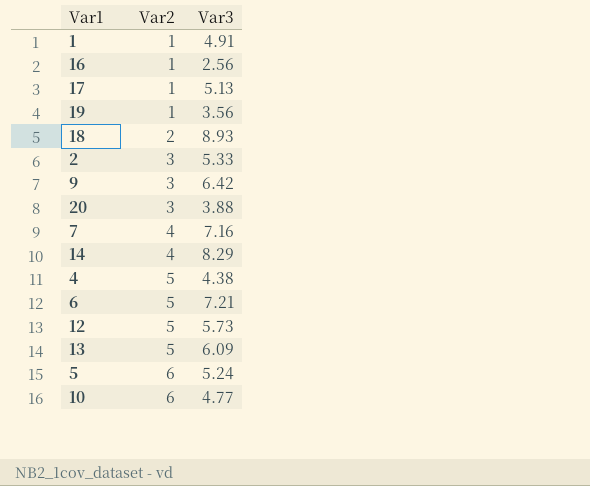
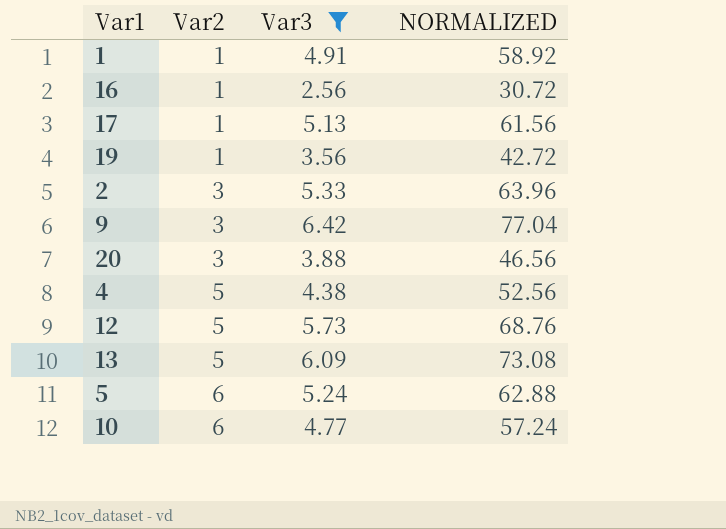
filter: none -> Var3 <= 6.42
column NORMALIZED | formula: none -> [Var3] * 12

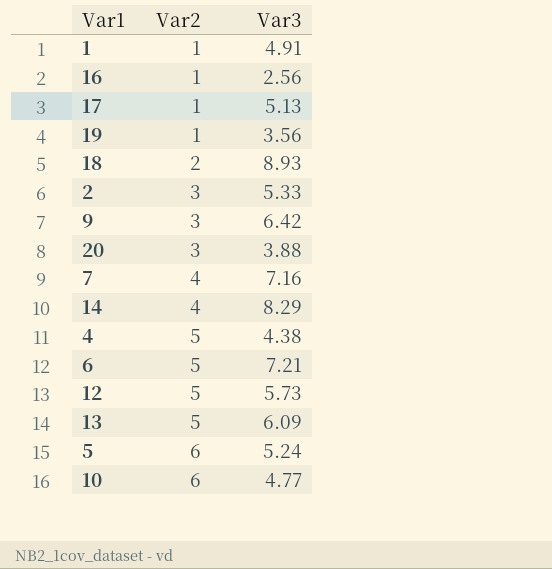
filter: Var3 <= 6.42 -> none
column NORMALIZED | formula: [Var3] * 12 -> none

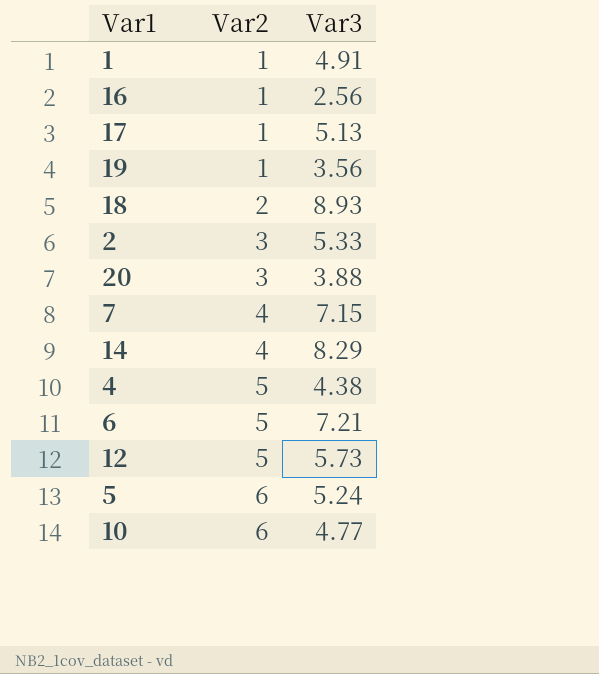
row 9: 3 | 6.42 -> none
row 13: 5 | 6.09 -> none
7 | Var3: 7.16 -> 7.15

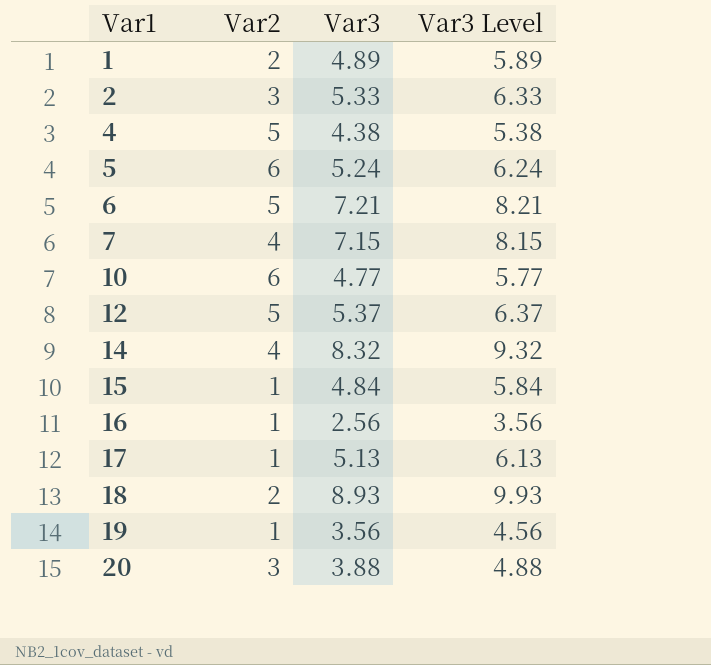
row order: Var2 ascending -> Var1 ascending
column Var3 Level | formula: none -> [Var3] + 1
1 | Var2: 1 -> 2
1 | Var3: 4.91 -> 4.89
12 | Var3: 5.73 -> 5.37
14 | Var3: 8.29 -> 8.32
row 15: none -> 1 | 4.84 | 5.84

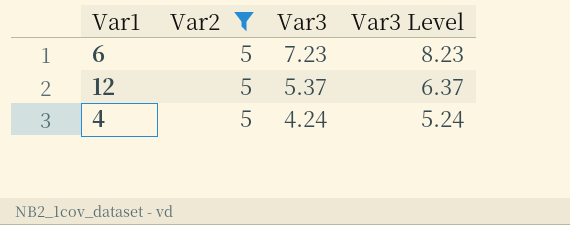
filter: none -> Var2 = 5
row order: Var1 ascending -> Var3 descending
6 | Var3: 7.21 -> 7.23
6 | Var3 Level: 8.21 -> 8.23
4 | Var3: 4.38 -> 4.24
4 | Var3 Level: 5.38 -> 5.24

